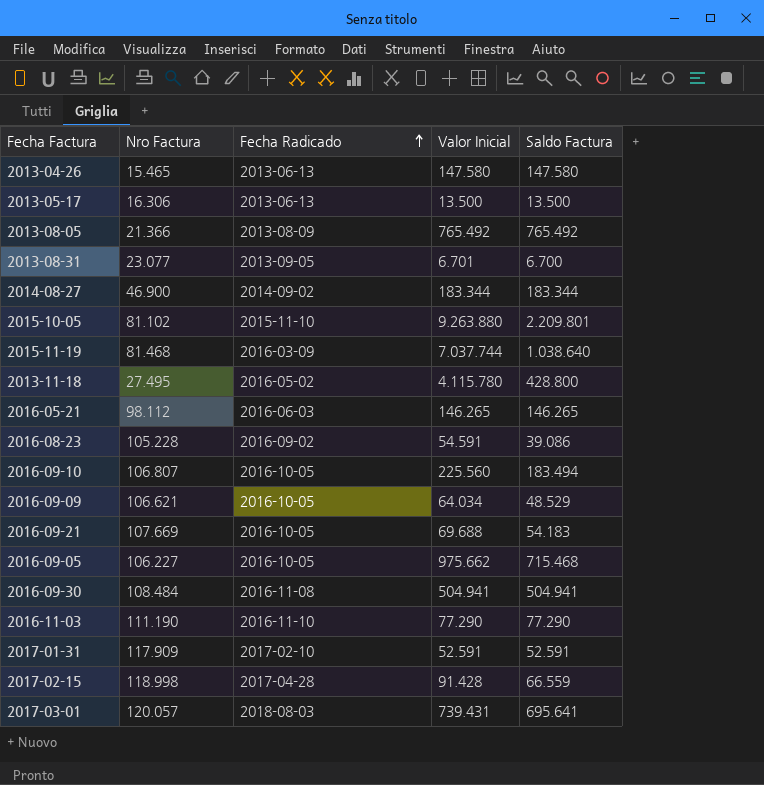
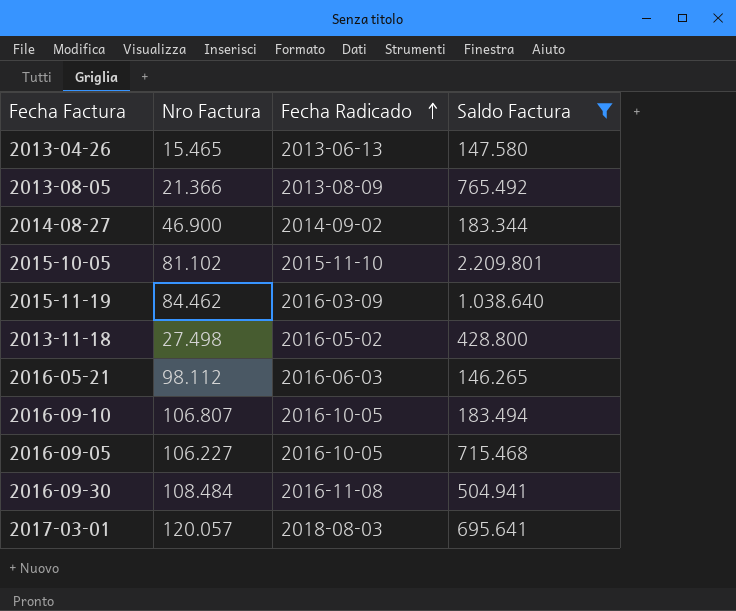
filter: none -> Saldo Factura >= 146.265
column Valor Inicial | position: 4 -> none
2015-11-19 | Nro Factura: 81.468 -> 84.462
2013-11-18 | Nro Factura: 27.495 -> 27.498

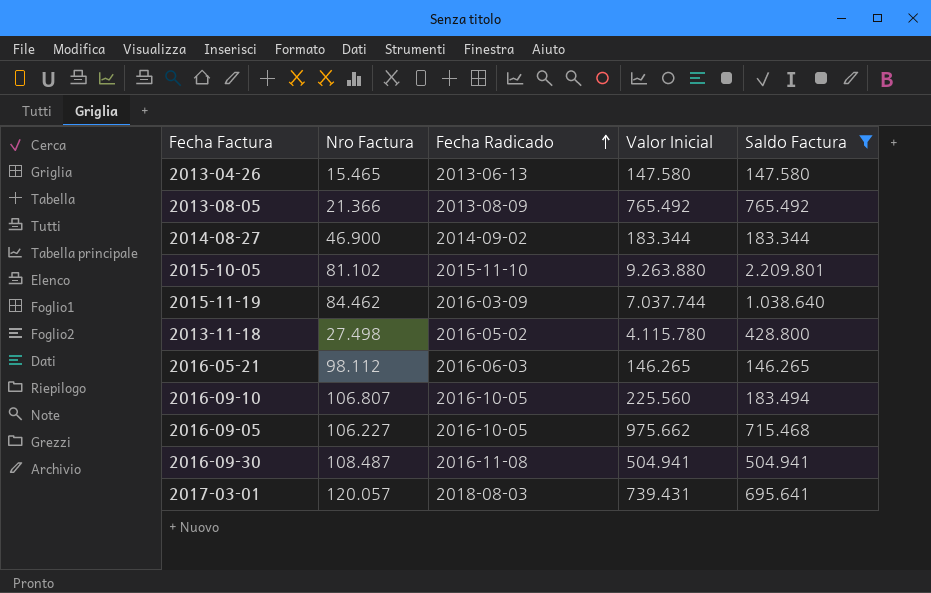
column Valor Inicial | position: none -> 4
2016-09-30 | Nro Factura: 108.484 -> 108.487

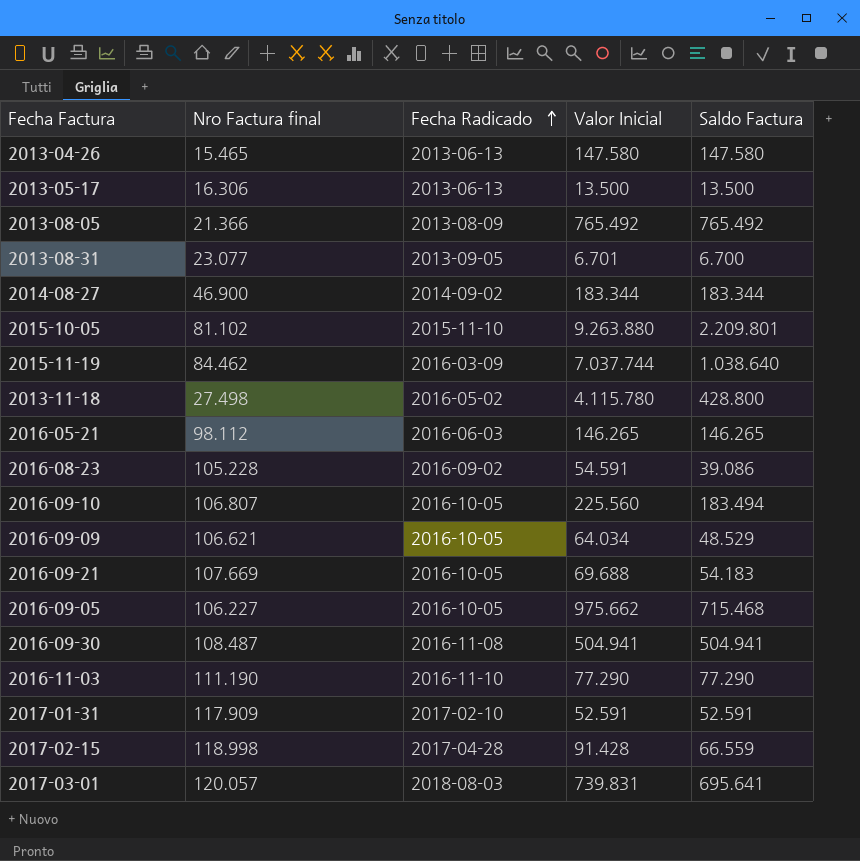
filter: Saldo Factura >= 146.265 -> none
column name: Nro Factura -> Nro Factura final
2017-03-01 | Valor Inicial: 739.431 -> 739.831

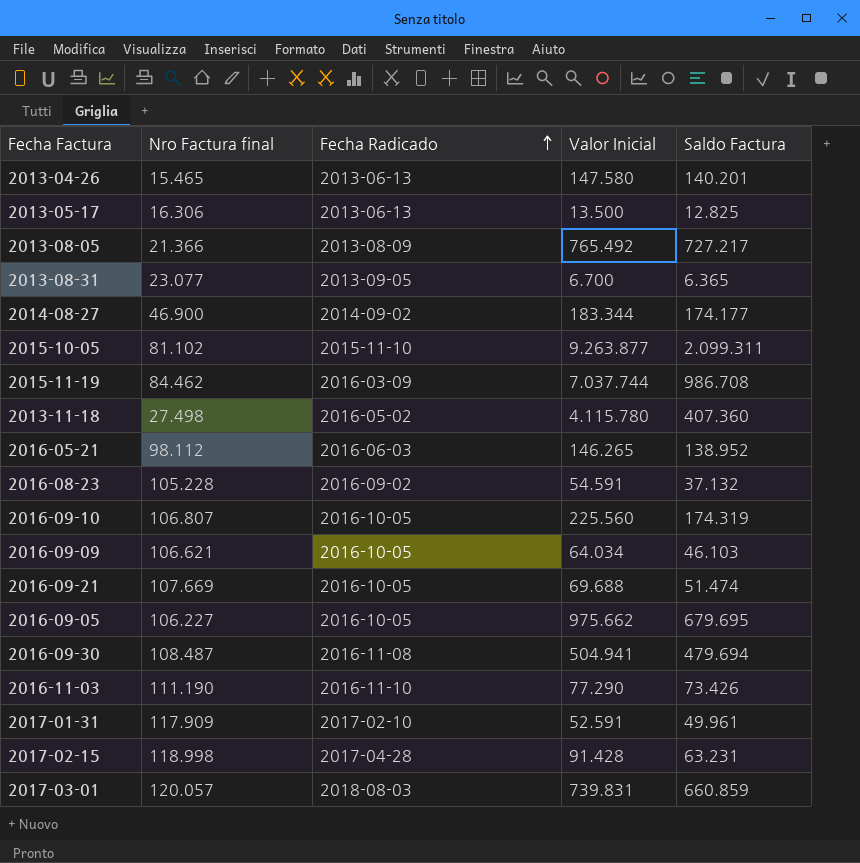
2013-04-26 | Saldo Factura: 147.580 -> 140.201
2013-05-17 | Saldo Factura: 13.500 -> 12.825
2013-08-05 | Saldo Factura: 765.492 -> 727.217
2013-08-31 | Valor Inicial: 6.701 -> 6.700
2013-08-31 | Saldo Factura: 6.700 -> 6.365
2014-08-27 | Saldo Factura: 183.344 -> 174.177
2015-10-05 | Valor Inicial: 9.263.880 -> 9.263.877
2015-10-05 | Saldo Factura: 2.209.801 -> 2.099.311
2015-11-19 | Saldo Factura: 1.038.640 -> 986.708
2013-11-18 | Saldo Factura: 428.800 -> 407.360
2016-05-21 | Saldo Factura: 146.265 -> 138.952
2016-08-23 | Saldo Factura: 39.086 -> 37.132
2016-09-10 | Saldo Factura: 183.494 -> 174.319
2016-09-09 | Saldo Factura: 48.529 -> 46.103
2016-09-21 | Saldo Factura: 54.183 -> 51.474
2016-09-05 | Saldo Factura: 715.468 -> 679.695
2016-09-30 | Saldo Factura: 504.941 -> 479.694
2016-11-03 | Saldo Factura: 77.290 -> 73.426
2017-01-31 | Saldo Factura: 52.591 -> 49.961
2017-02-15 | Saldo Factura: 66.559 -> 63.231
2017-03-01 | Saldo Factura: 695.641 -> 660.859

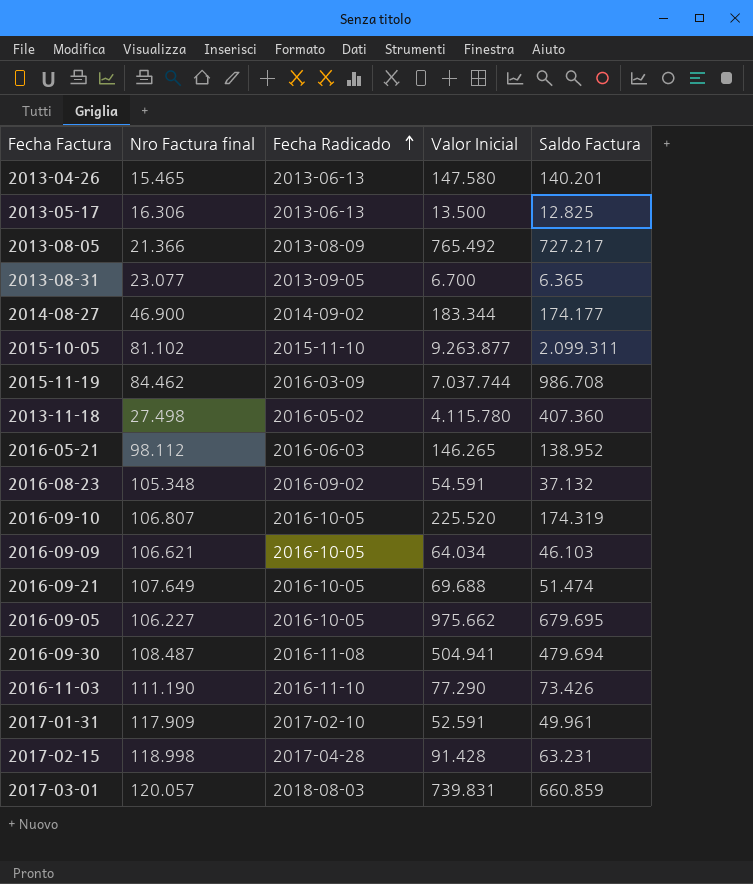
2016-08-23 | Nro Factura final: 105.228 -> 105.348
2016-09-10 | Valor Inicial: 225.560 -> 225.520
2016-09-21 | Nro Factura final: 107.669 -> 107.649

